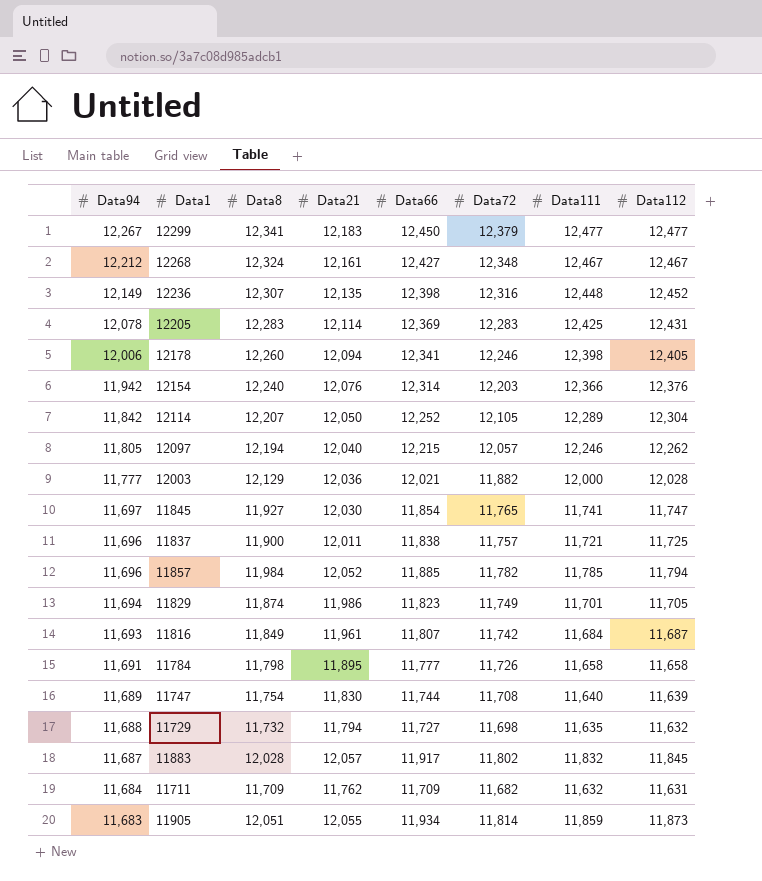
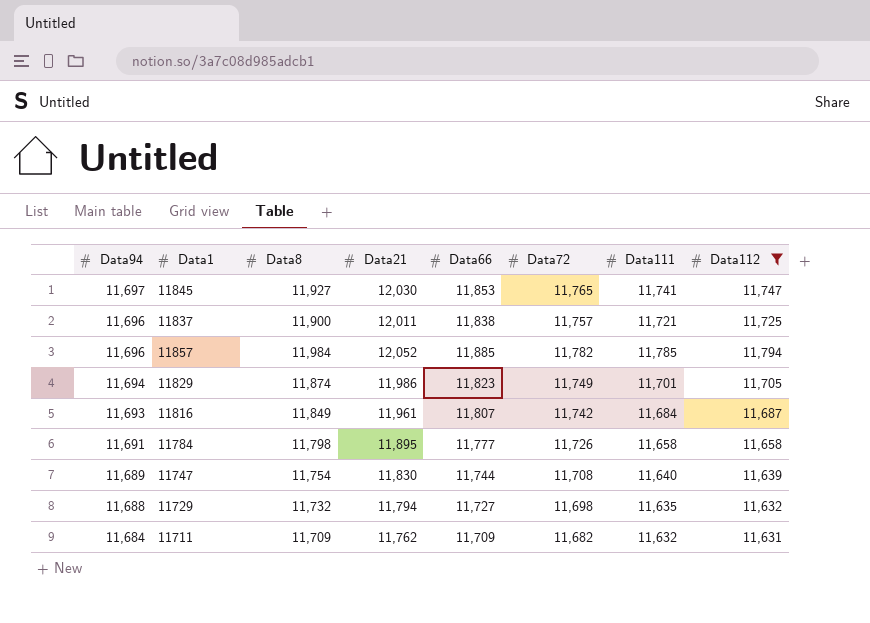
filter: none -> Data112 <= 11,794
11845 | Data66: 11,854 -> 11,853

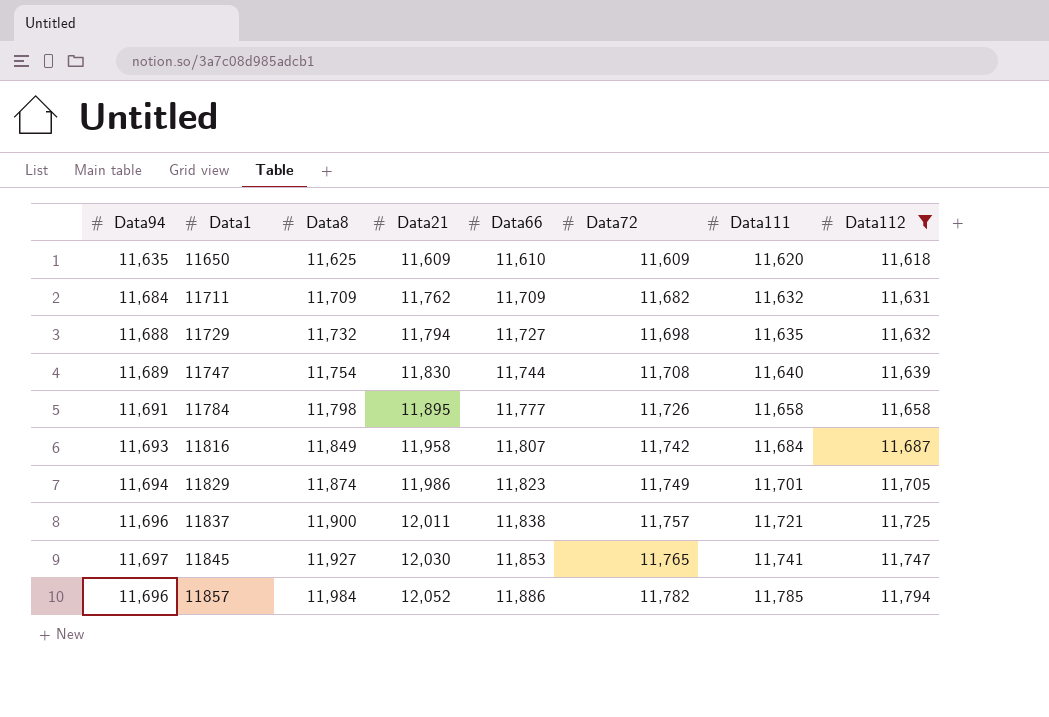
row order: Data94 descending -> Data1 ascending
row 11650: none -> 11,635 | 11,625 | 11,609 | 11,610 | 11,609 | 11,620 | 11,618
11816 | Data21: 11,961 -> 11,958
11857 | Data66: 11,885 -> 11,886

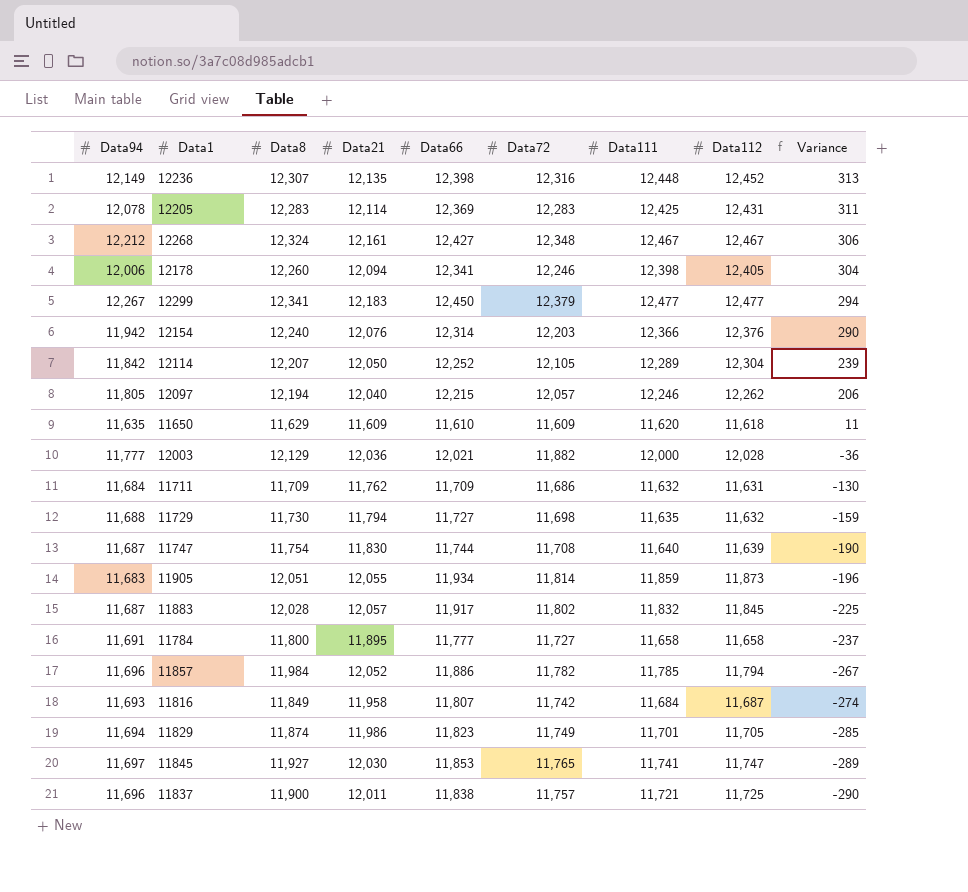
filter: Data112 <= 11,794 -> none
row order: Data1 ascending -> Variance descending
column Variance | formula: none -> [Data111] - [Data21]
11650 | Data8: 11,625 -> 11,629
11711 | Data72: 11,682 -> 11,686
11729 | Data8: 11,732 -> 11,730
11747 | Data94: 11,689 -> 11,687
11784 | Data8: 11,798 -> 11,800
11784 | Data72: 11,726 -> 11,727

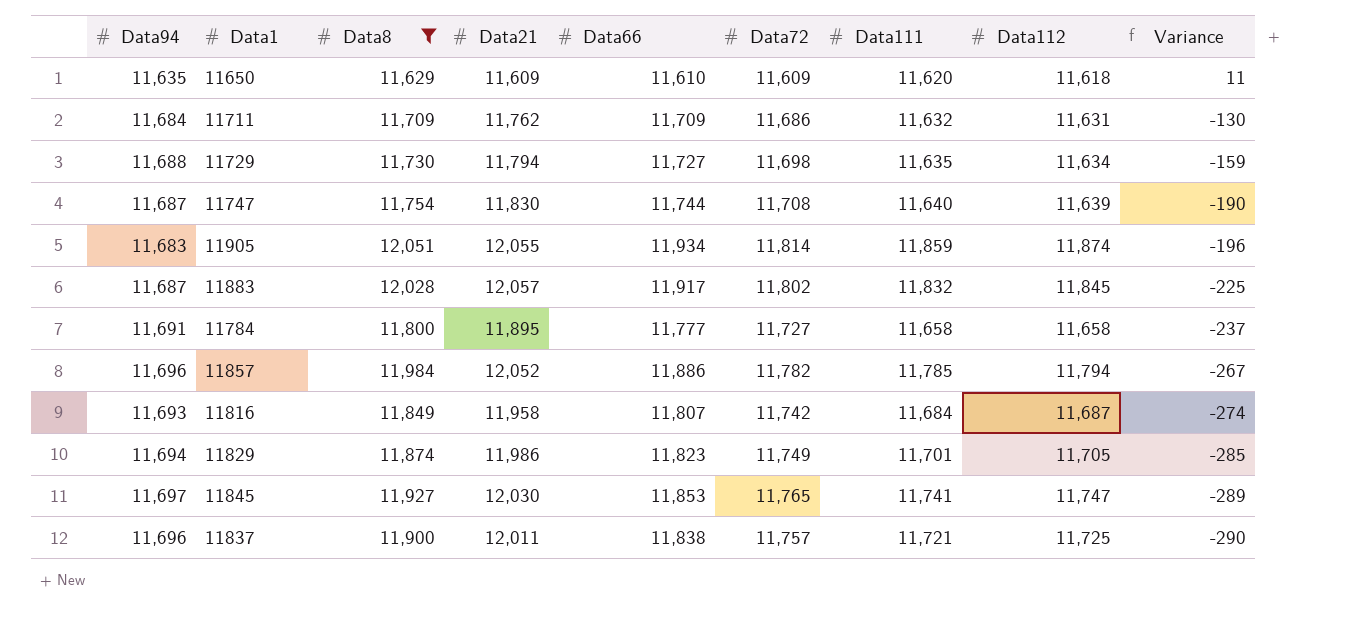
filter: none -> Data8 <= 12,051
11729 | Data112: 11,632 -> 11,634
11905 | Data112: 11,873 -> 11,874

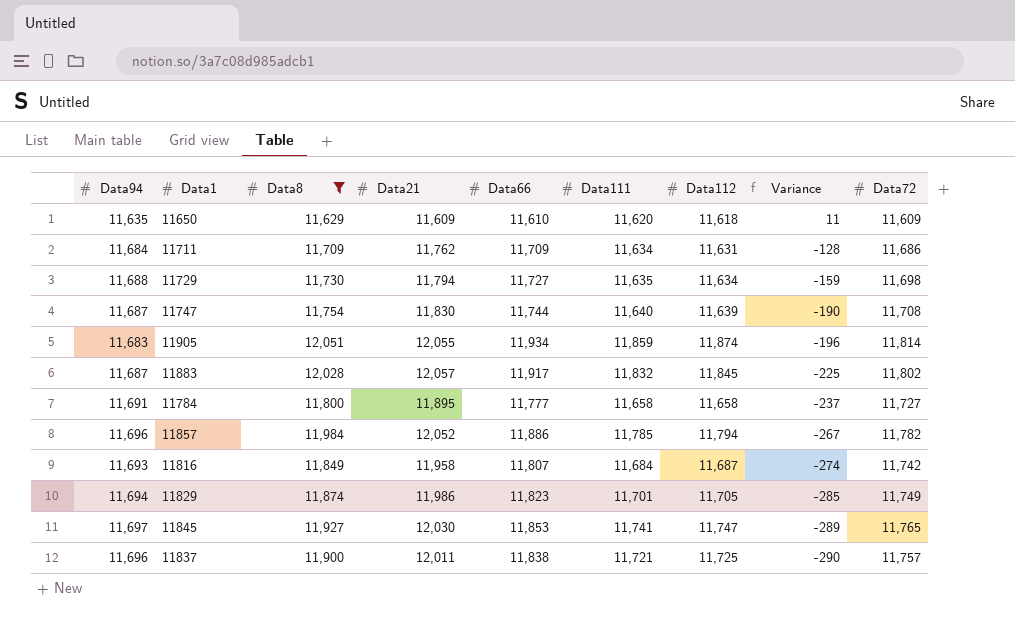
column Data72 | position: 6 -> 9
11711 | Data111: 11,632 -> 11,634
11711 | Variance: -130 -> -128

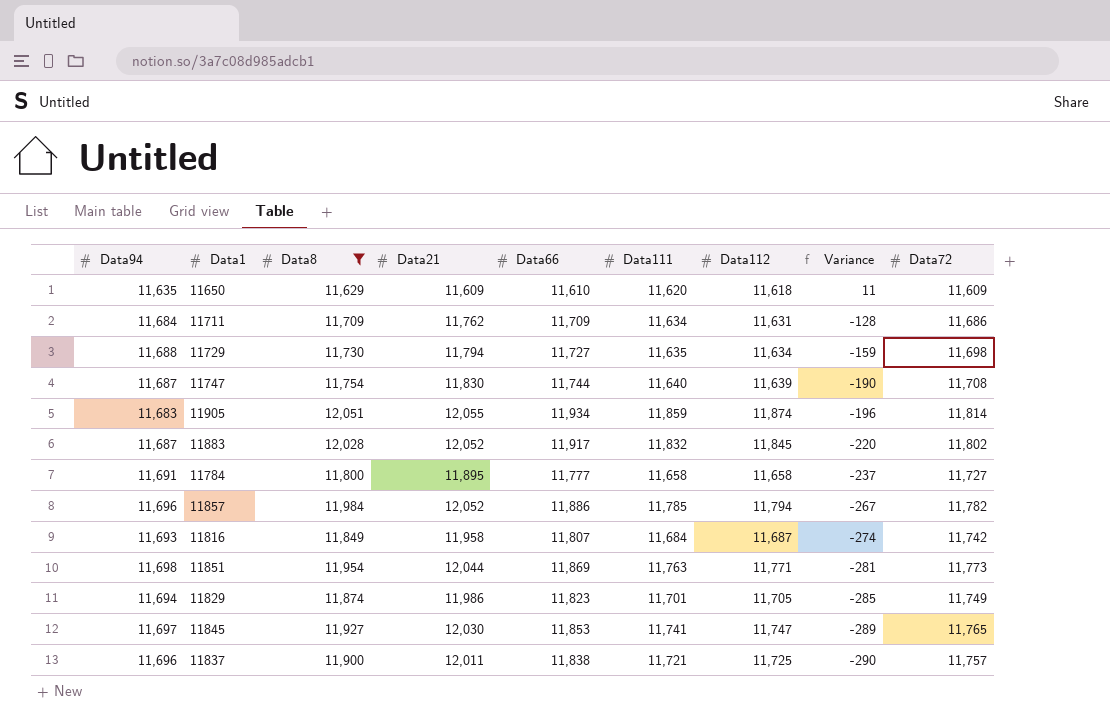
11883 | Data21: 12,057 -> 12,052
11883 | Variance: -225 -> -220
row 11851: none -> 11,698 | 11,954 | 12,044 | 11,869 | 11,763 | 11,771 | -281 | 11,773

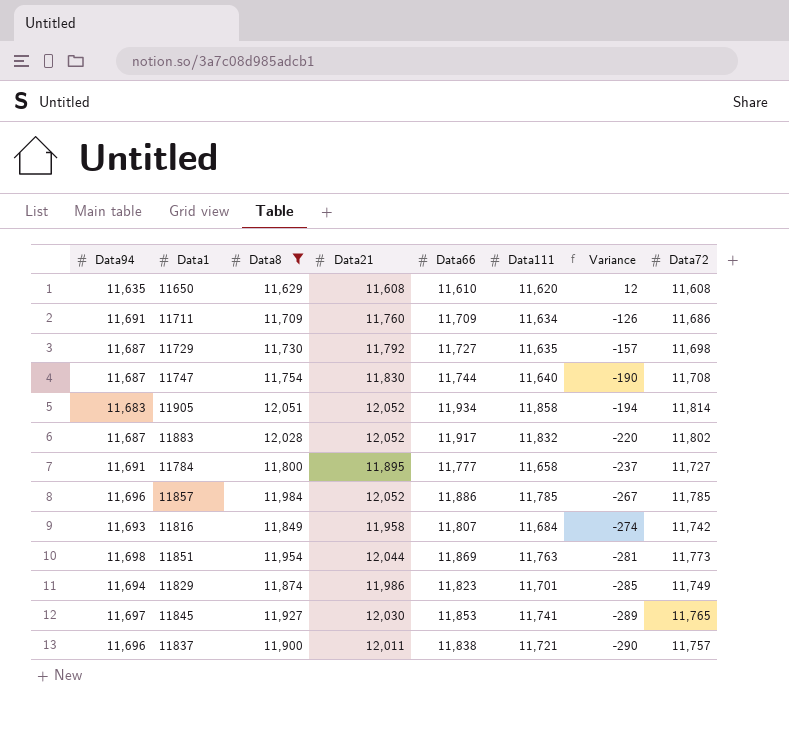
column Data112 | position: 7 -> none
11650 | Data21: 11,609 -> 11,608
11650 | Variance: 11 -> 12
11650 | Data72: 11,609 -> 11,608
11711 | Data94: 11,684 -> 11,691
11711 | Data21: 11,762 -> 11,760
11711 | Variance: -128 -> -126
11729 | Data94: 11,688 -> 11,687
11729 | Data21: 11,794 -> 11,792
11729 | Variance: -159 -> -157
11905 | Data21: 12,055 -> 12,052
11905 | Data111: 11,859 -> 11,858
11905 | Variance: -196 -> -194
11857 | Data72: 11,782 -> 11,785

